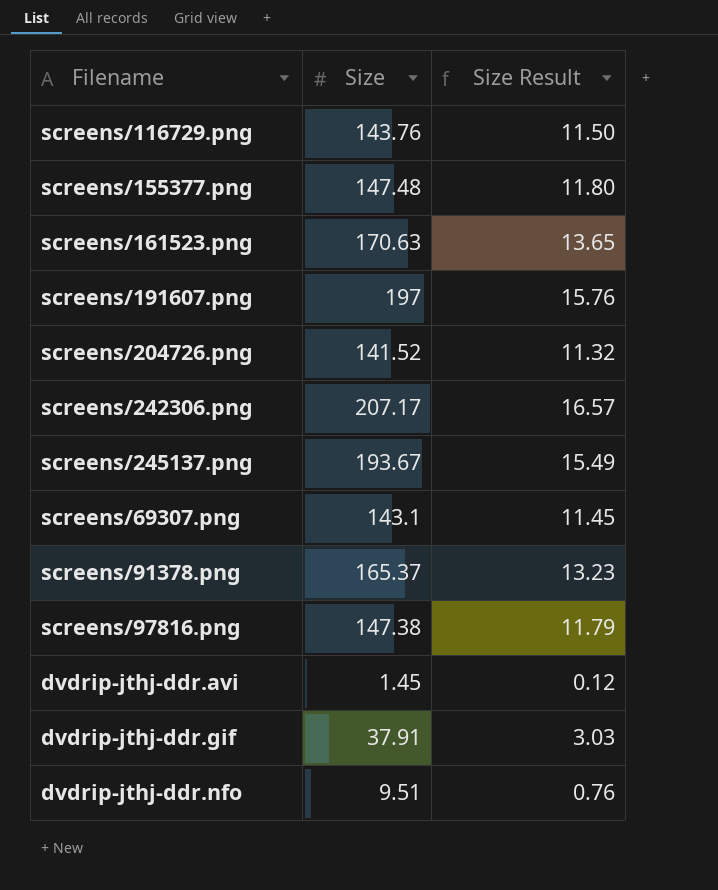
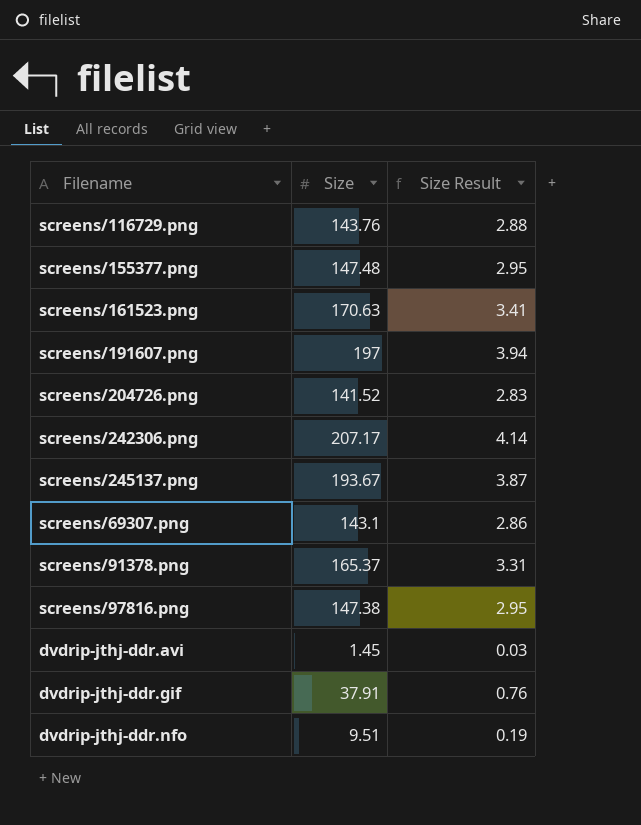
column Size Result | formula: [Size] * 0.08 -> [Size] * 0.02

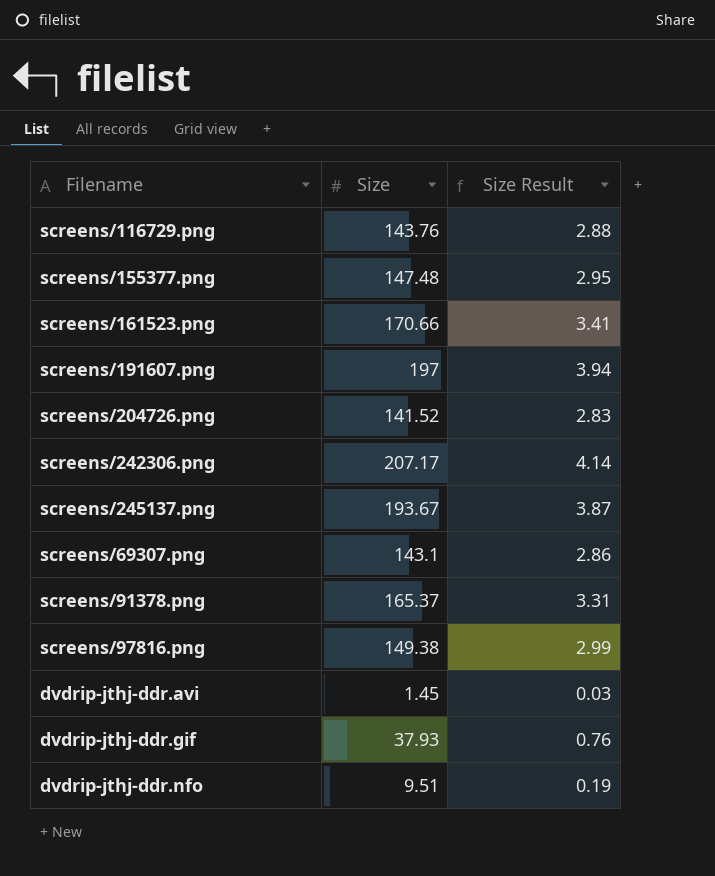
screens/161523.png | Size: 170.63 -> 170.66
screens/97816.png | Size: 147.38 -> 149.38
screens/97816.png | Size Result: 2.95 -> 2.99
dvdrip-jthj-ddr.gif | Size: 37.91 -> 37.93

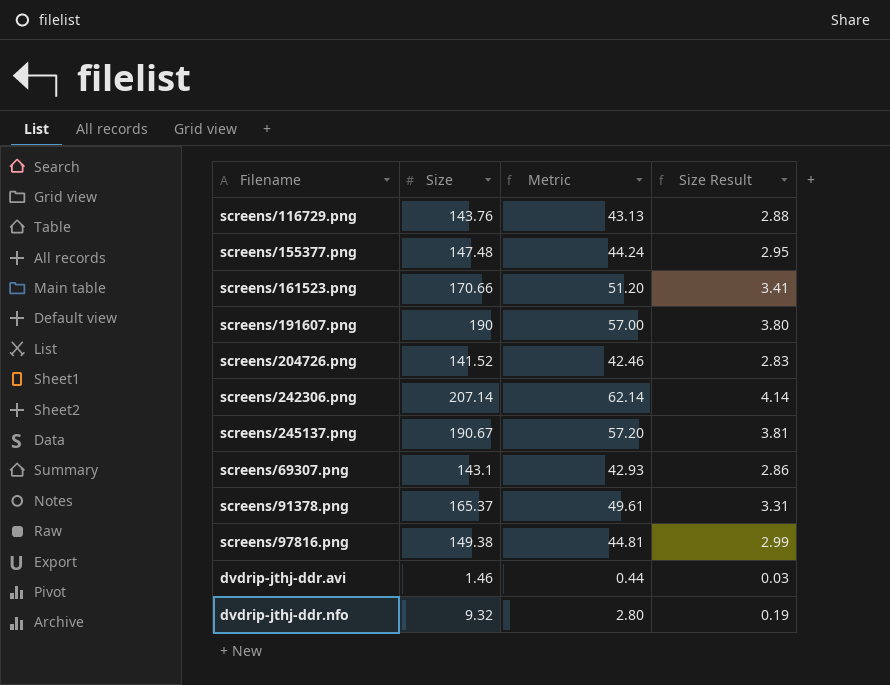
column Metric | formula: none -> [Size] * 0.3
row dvdrip-jthj-ddr.gif: 37.93 | 0.76 -> none
screens/191607.png | Size: 197 -> 190
screens/191607.png | Size Result: 3.94 -> 3.80
screens/242306.png | Size: 207.17 -> 207.14
screens/245137.png | Size: 193.67 -> 190.67
screens/245137.png | Size Result: 3.87 -> 3.81
dvdrip-jthj-ddr.avi | Size: 1.45 -> 1.46
dvdrip-jthj-ddr.nfo | Size: 9.51 -> 9.32

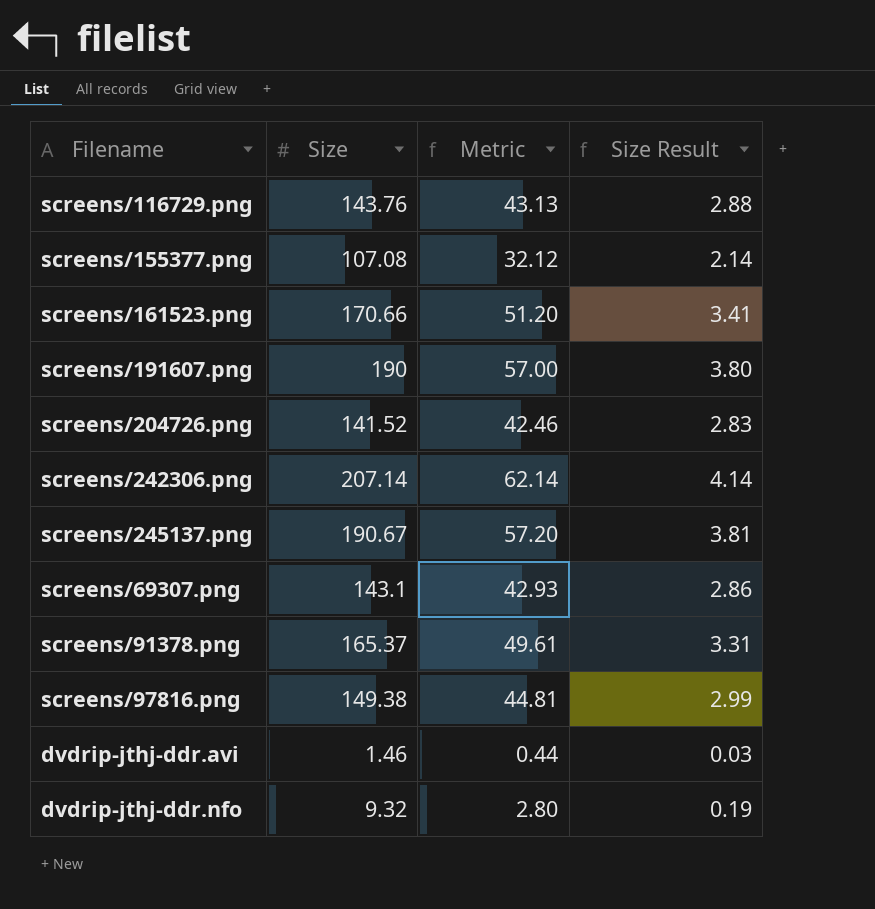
screens/155377.png | Size: 147.48 -> 107.08
screens/155377.png | Metric: 44.24 -> 32.12
screens/155377.png | Size Result: 2.95 -> 2.14

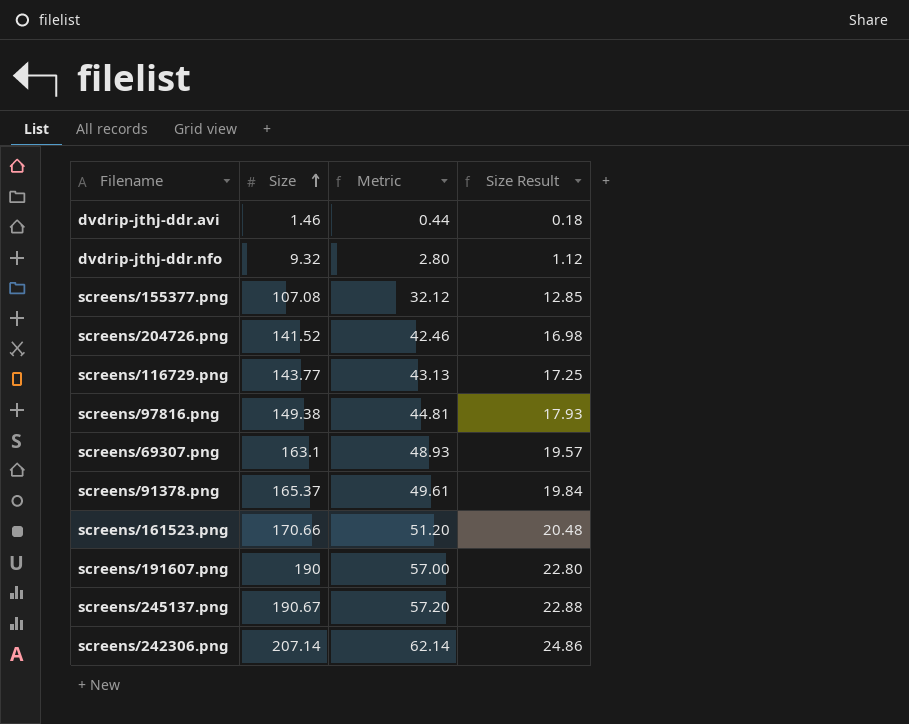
row order: none -> Size ascending
column Size Result | formula: [Size] * 0.02 -> [Size] * 0.12
screens/116729.png | Size: 143.76 -> 143.77
screens/69307.png | Size: 143.1 -> 163.1
screens/69307.png | Metric: 42.93 -> 48.93

